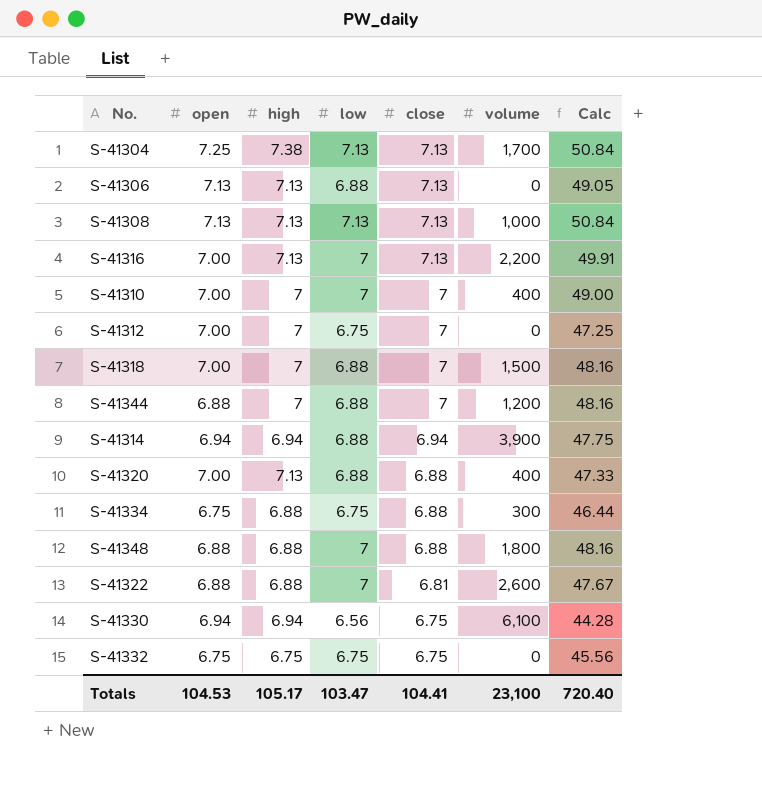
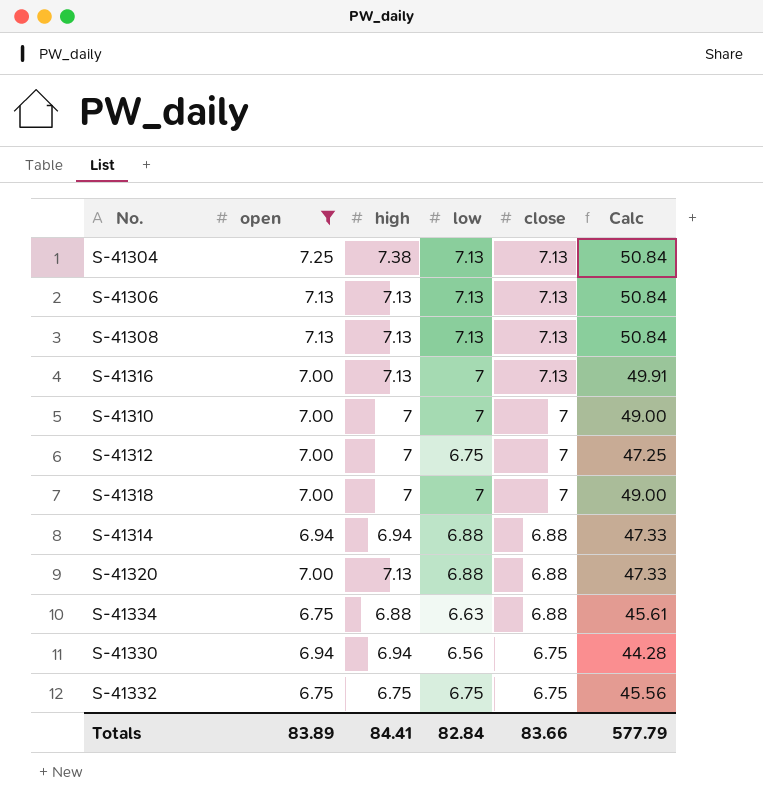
filter: none -> open != 6.88
column volume | position: 6 -> none
S-41306 | low: 6.88 -> 7.13
S-41306 | Calc: 49.05 -> 50.84
S-41318 | low: 6.88 -> 7
S-41318 | Calc: 48.16 -> 49.00
S-41314 | close: 6.94 -> 6.88
S-41314 | Calc: 47.75 -> 47.33
S-41334 | low: 6.75 -> 6.63
S-41334 | Calc: 46.44 -> 45.61
Totals | open: 104.53 -> 83.89
Totals | high: 105.17 -> 84.41
Totals | low: 103.47 -> 82.84
Totals | close: 104.41 -> 83.66
Totals | Calc: 720.40 -> 577.79

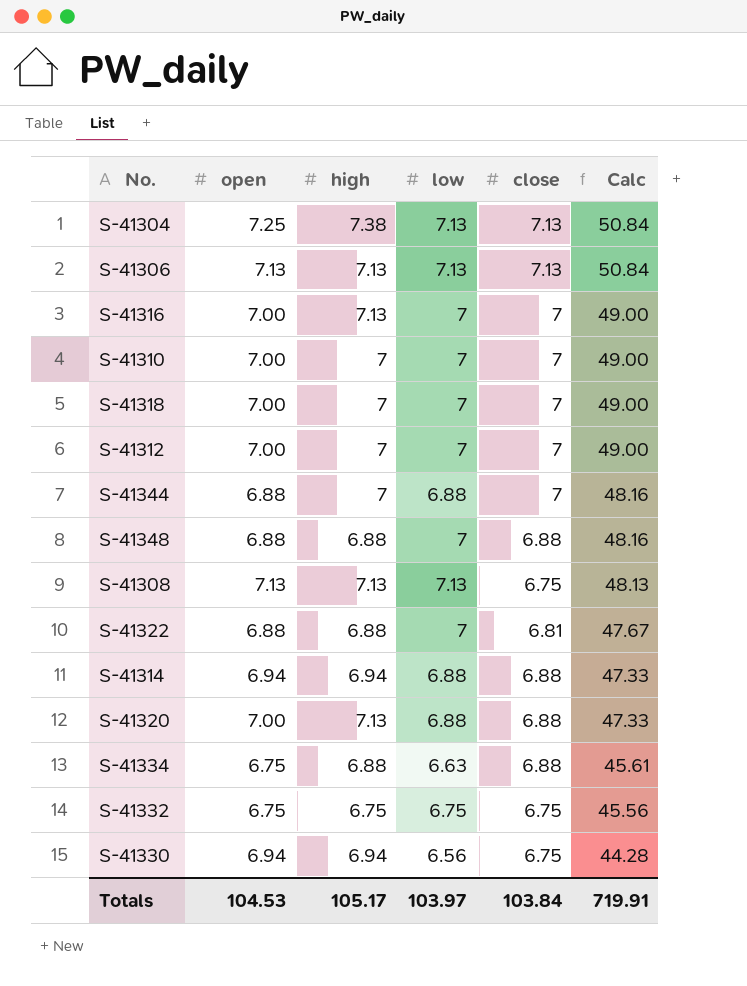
filter: open != 6.88 -> none
row order: close descending -> Calc descending
S-41316 | close: 7.13 -> 7
S-41316 | Calc: 49.91 -> 49.00
S-41312 | low: 6.75 -> 7
S-41312 | Calc: 47.25 -> 49.00
S-41308 | close: 7.13 -> 6.75
S-41308 | Calc: 50.84 -> 48.13
Totals | open: 83.89 -> 104.53
Totals | high: 84.41 -> 105.17
Totals | low: 82.84 -> 103.97
Totals | close: 83.66 -> 103.84
Totals | Calc: 577.79 -> 719.91

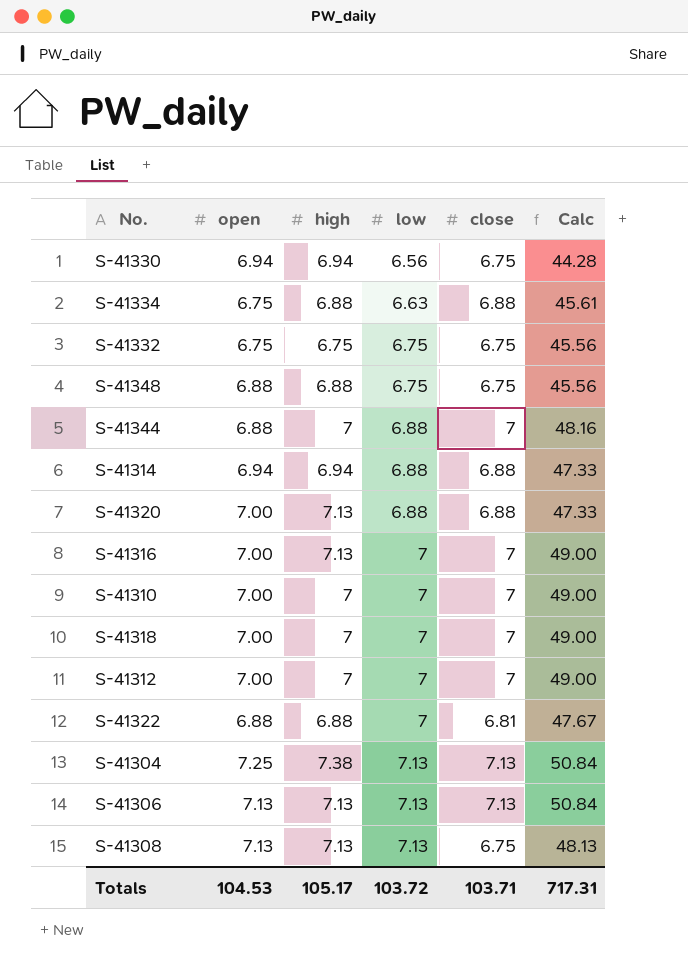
row order: Calc descending -> low ascending
S-41348 | low: 7 -> 6.75
S-41348 | close: 6.88 -> 6.75
S-41348 | Calc: 48.16 -> 45.56
Totals | low: 103.97 -> 103.72
Totals | close: 103.84 -> 103.71
Totals | Calc: 719.91 -> 717.31

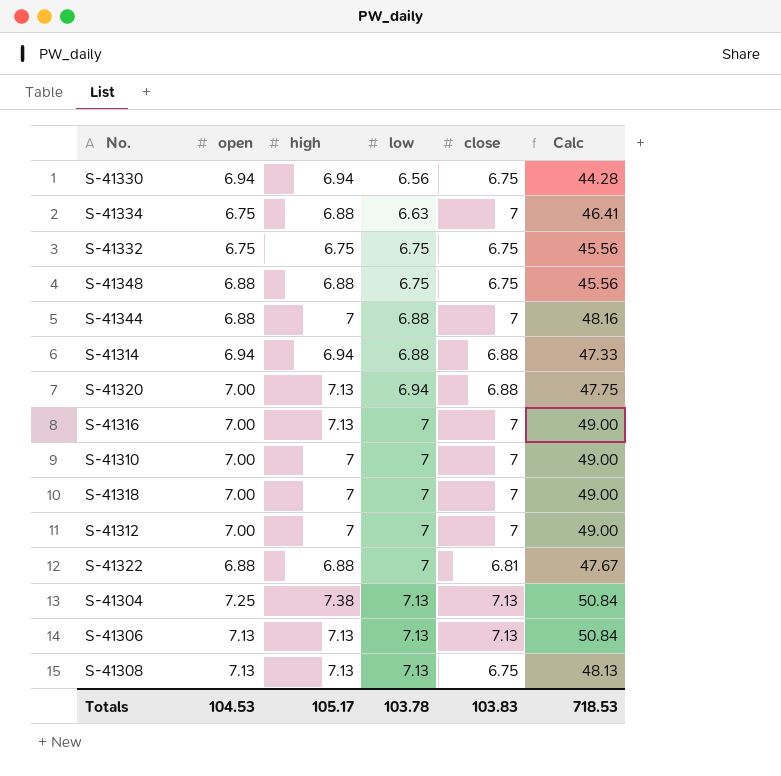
S-41334 | close: 6.88 -> 7
S-41334 | Calc: 45.61 -> 46.41
S-41320 | low: 6.88 -> 6.94
S-41320 | Calc: 47.33 -> 47.75
Totals | low: 103.72 -> 103.78
Totals | close: 103.71 -> 103.83
Totals | Calc: 717.31 -> 718.53

